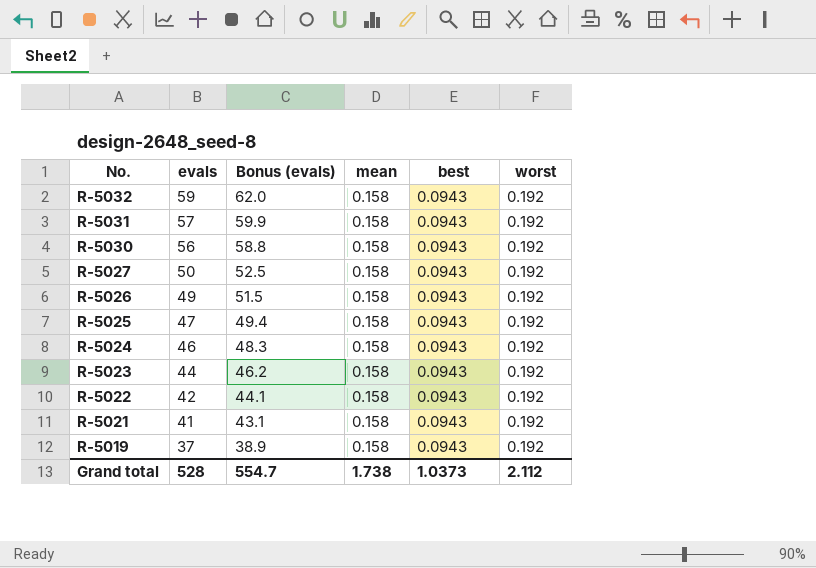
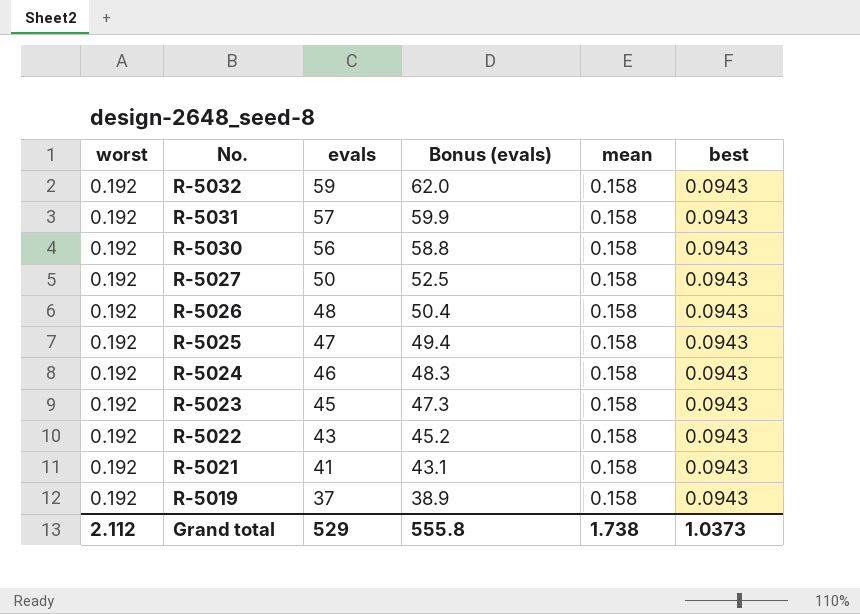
column worst | position: 6 -> 1
R-5026 | evals: 49 -> 48
R-5026 | Bonus (evals): 51.5 -> 50.4
R-5023 | evals: 44 -> 45
R-5023 | Bonus (evals): 46.2 -> 47.3
R-5022 | evals: 42 -> 43
R-5022 | Bonus (evals): 44.1 -> 45.2
Grand total | evals: 528 -> 529
Grand total | Bonus (evals): 554.7 -> 555.8

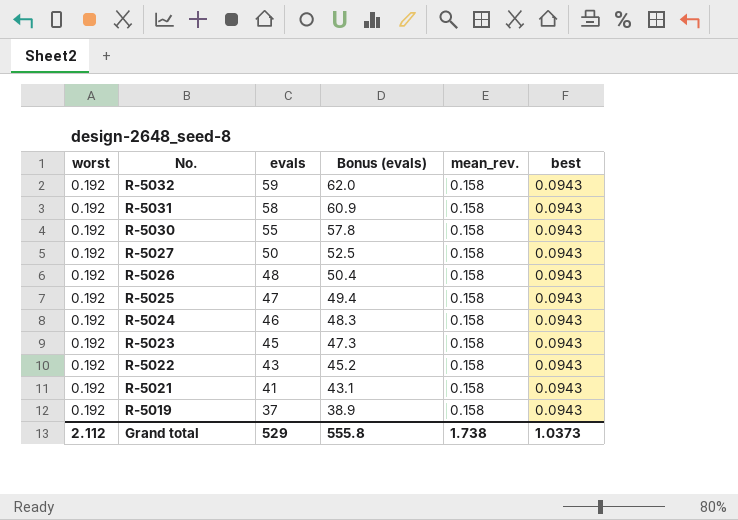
column name: mean -> mean_rev.
R-5031 | evals: 57 -> 58
R-5031 | Bonus (evals): 59.9 -> 60.9
R-5030 | evals: 56 -> 55
R-5030 | Bonus (evals): 58.8 -> 57.8

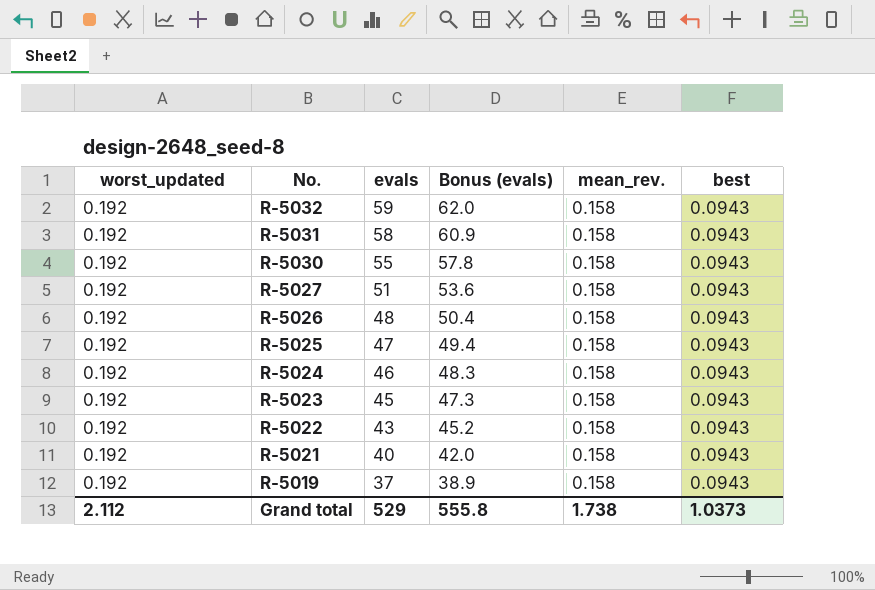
column name: worst -> worst_updated
R-5027 | evals: 50 -> 51
R-5027 | Bonus (evals): 52.5 -> 53.6
R-5021 | evals: 41 -> 40
R-5021 | Bonus (evals): 43.1 -> 42.0

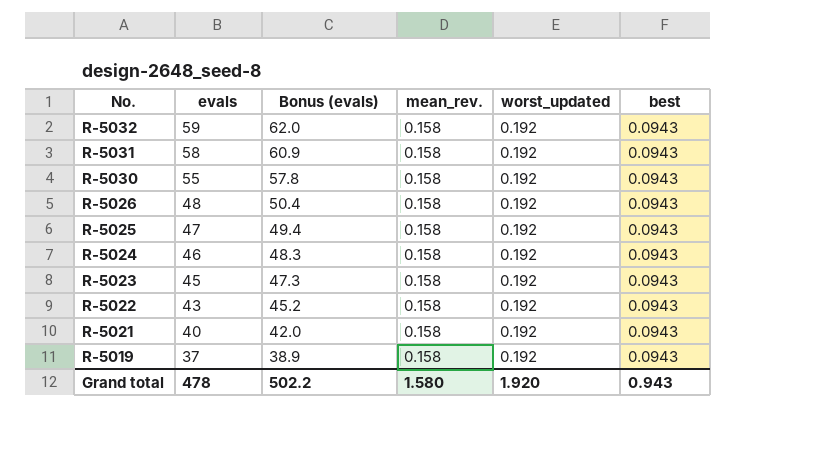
column worst_updated | position: 1 -> 5
row R-5027: 0.192 | 51 | 53.6 | 0.158 | 0.0943 -> none
Grand total | evals: 529 -> 478
Grand total | Bonus (evals): 555.8 -> 502.2
Grand total | mean_rev.: 1.738 -> 1.580
Grand total | worst_updated: 2.112 -> 1.920
Grand total | best: 1.0373 -> 0.943

